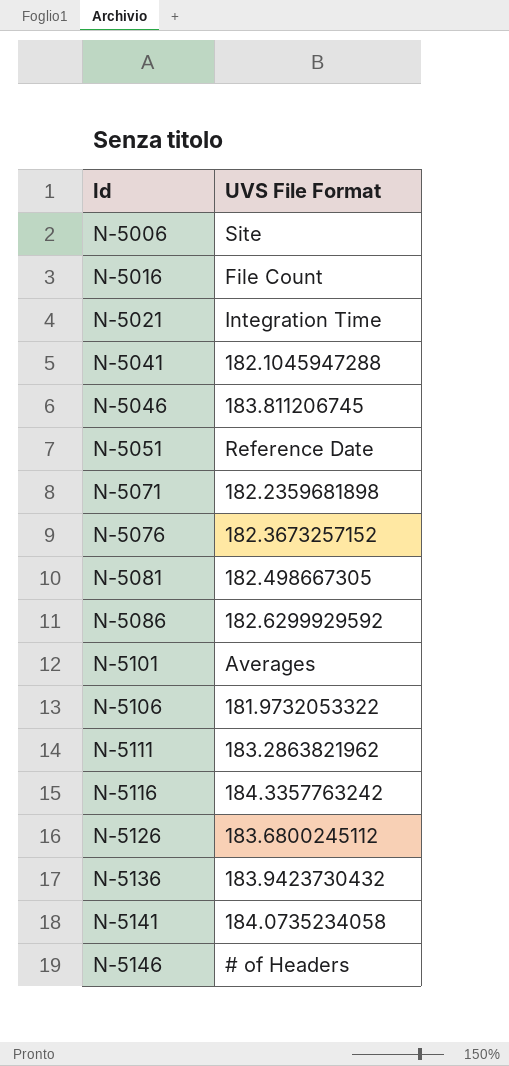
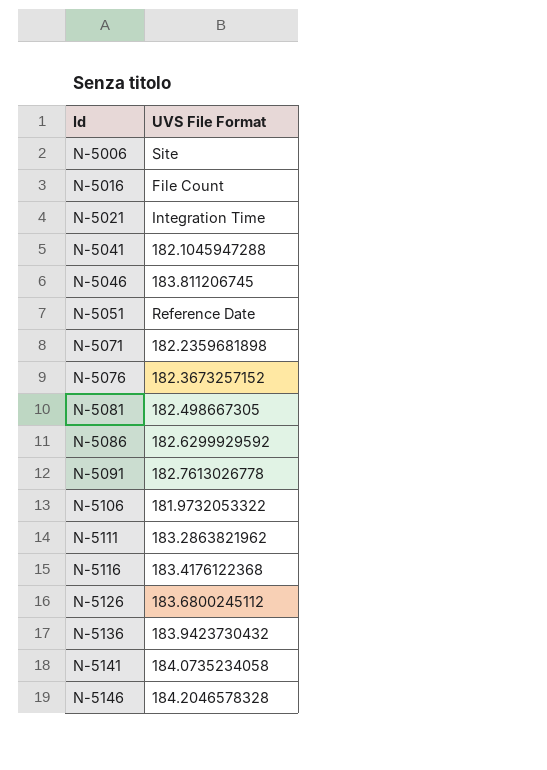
row N-5101: Averages -> none
row N-5091: none -> 182.7613026778
N-5116 | UVS File Format: 184.3357763242 -> 183.4176122368
N-5146 | UVS File Format: # of Headers -> 184.2046578328

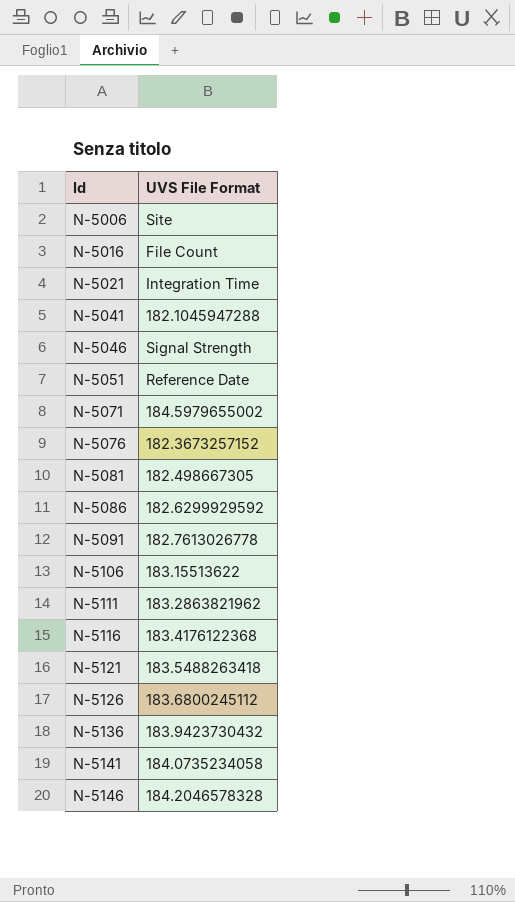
N-5046 | UVS File Format: 183.811206745 -> Signal Strength
N-5071 | UVS File Format: 182.2359681898 -> 184.5979655002
N-5106 | UVS File Format: 181.9732053322 -> 183.15513622
row N-5121: none -> 183.5488263418

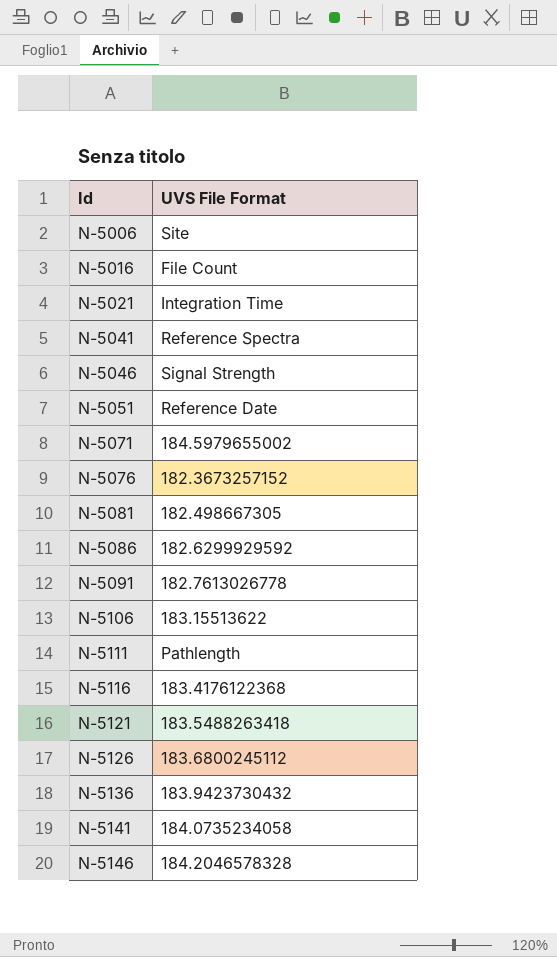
N-5041 | UVS File Format: 182.1045947288 -> Reference Spectra
N-5111 | UVS File Format: 183.2863821962 -> Pathlength

